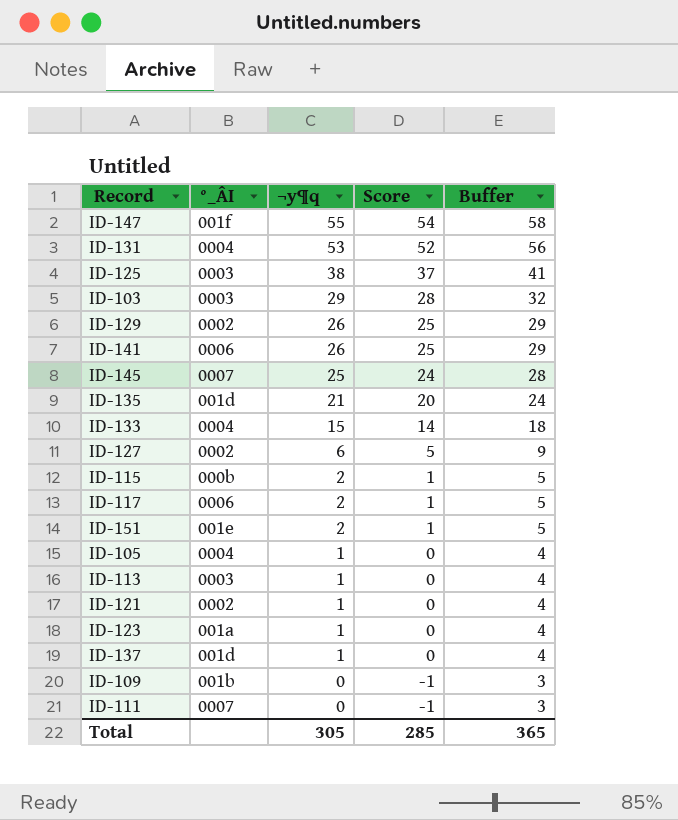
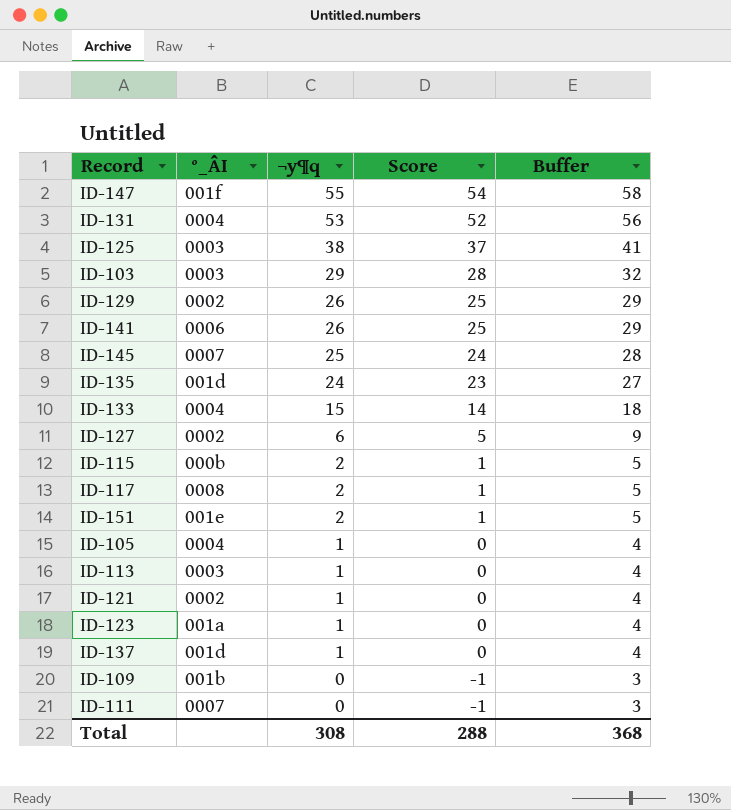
ID-135 | ¬y¶q: 21 -> 24
ID-135 | Score: 20 -> 23
ID-135 | Buffer: 24 -> 27
ID-117 | °_ÂI: 0006 -> 0008
Total | ¬y¶q: 305 -> 308
Total | Score: 285 -> 288
Total | Buffer: 365 -> 368

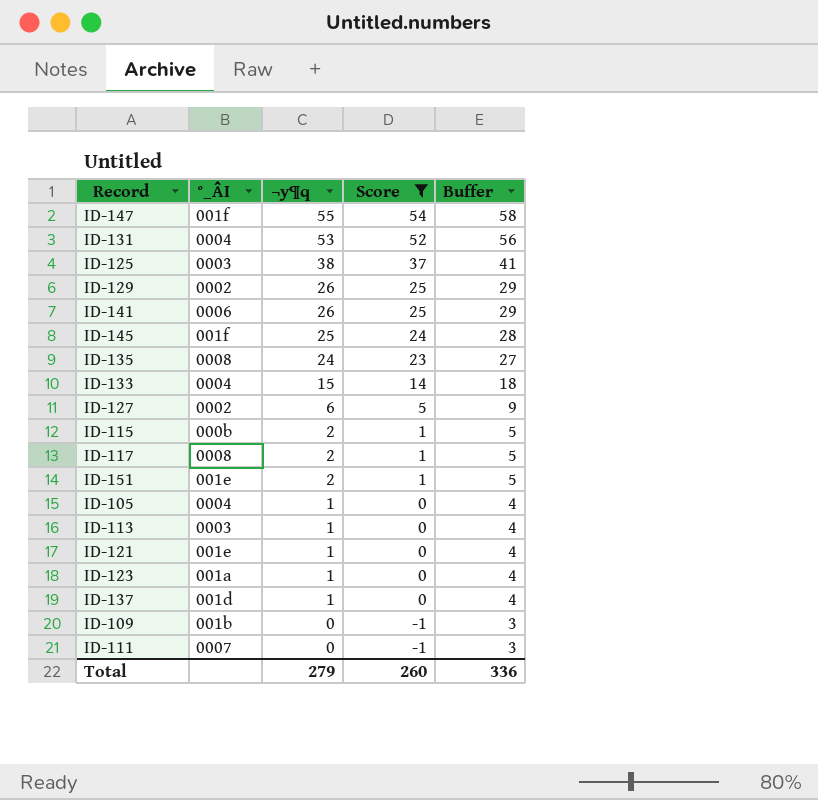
filter: none -> Score != 28
ID-145 | °_ÂI: 0007 -> 001f
ID-135 | °_ÂI: 001d -> 0008
ID-121 | °_ÂI: 0002 -> 001e
Total | ¬y¶q: 308 -> 279
Total | Score: 288 -> 260
Total | Buffer: 368 -> 336

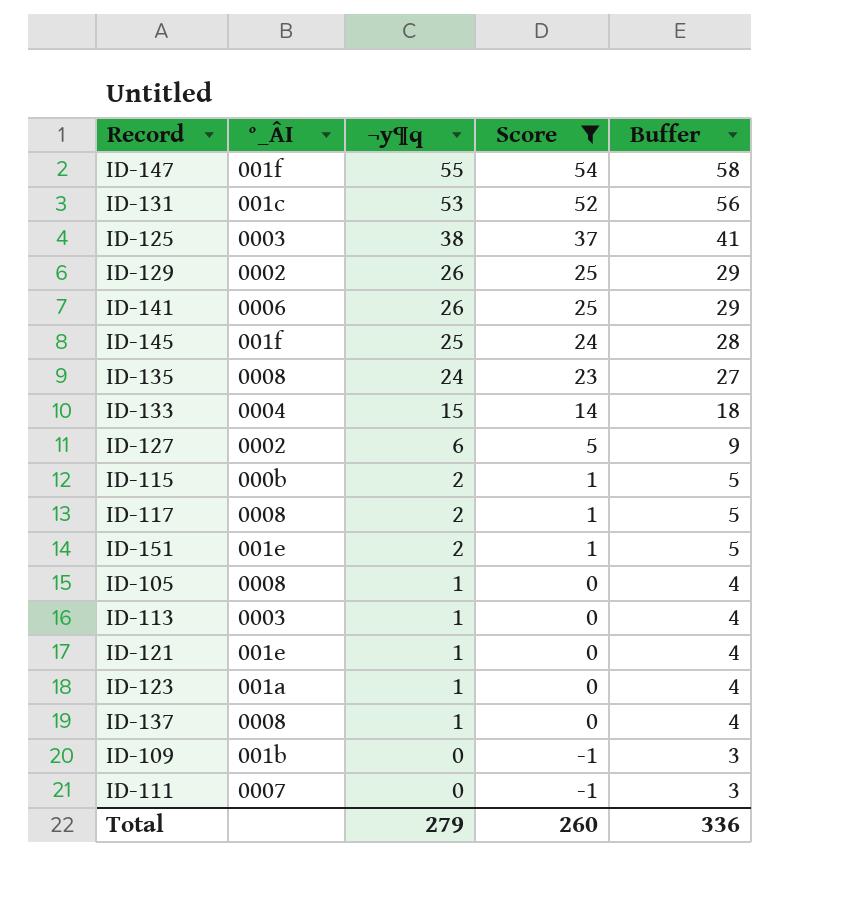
ID-131 | °_ÂI: 0004 -> 001c
ID-105 | °_ÂI: 0004 -> 0008
ID-137 | °_ÂI: 001d -> 0008

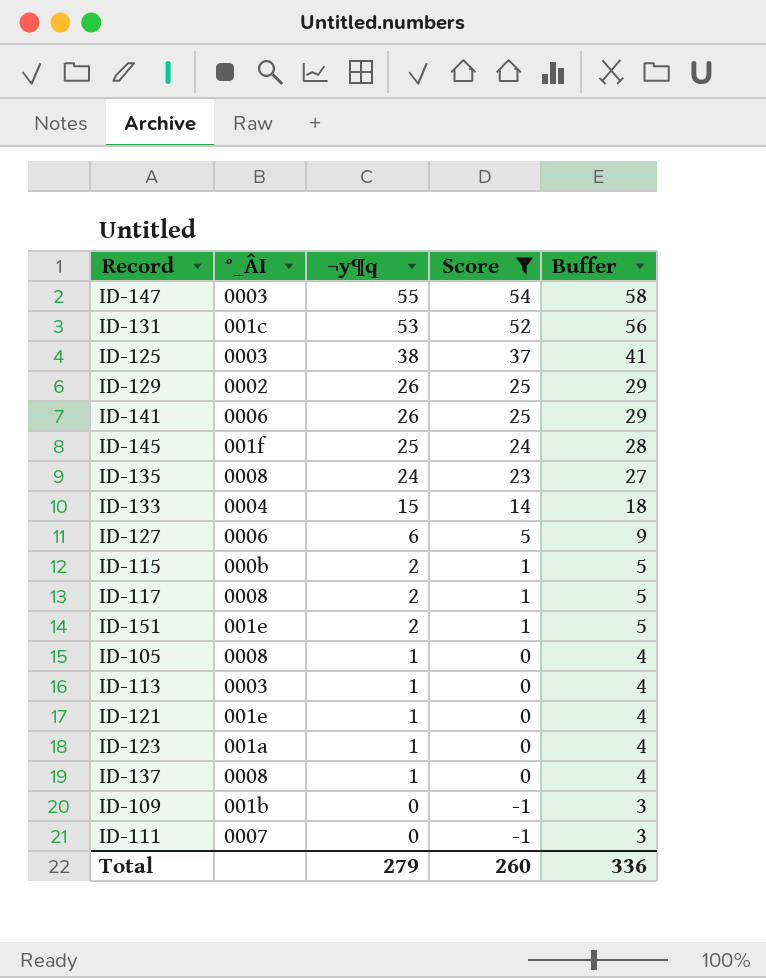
ID-147 | °_ÂI: 001f -> 0003
ID-127 | °_ÂI: 0002 -> 0006

